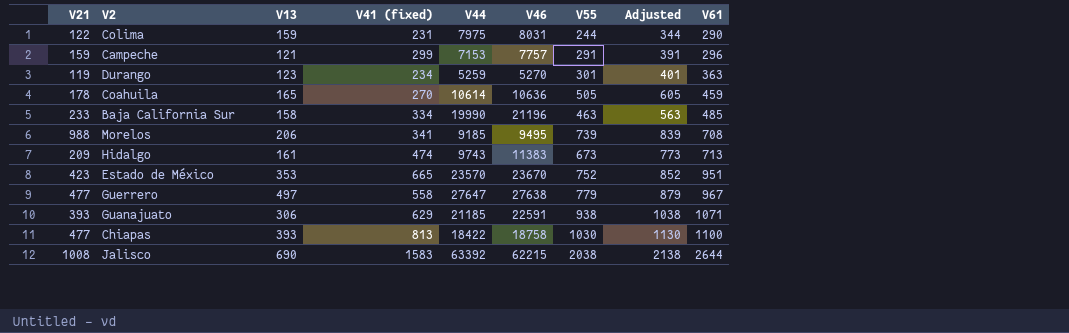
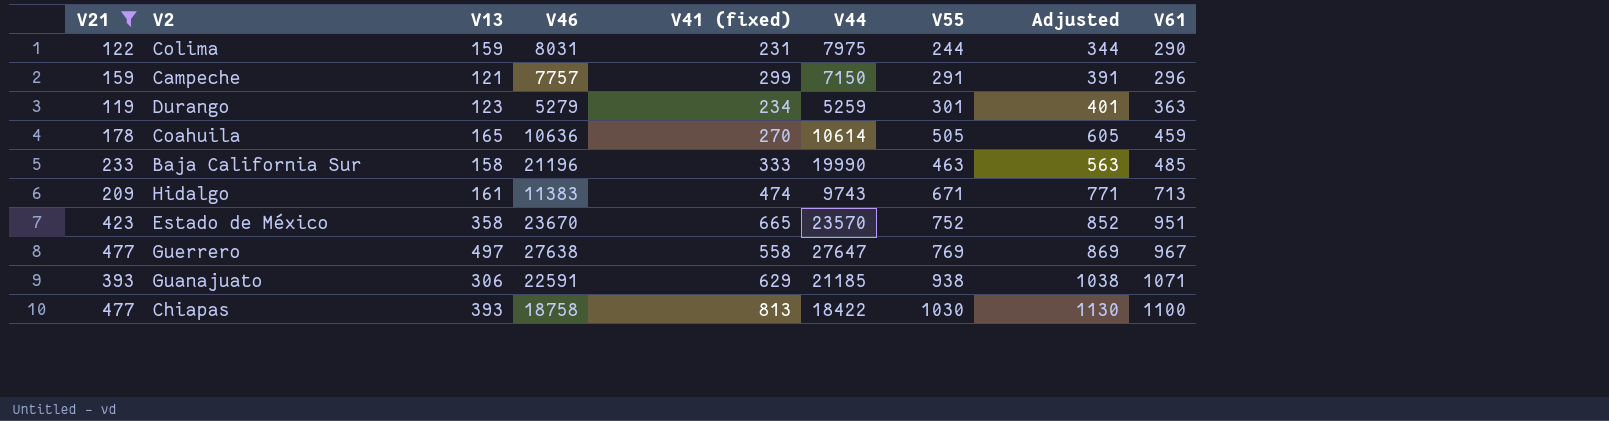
filter: none -> V21 <= 477
column V46 | position: 6 -> 4
Campeche | V44: 7153 -> 7150
Durango | V46: 5270 -> 5279
Baja California Sur | V41 (fixed): 334 -> 333
Hidalgo | V55: 673 -> 671
Hidalgo | Adjusted: 773 -> 771
Estado de México | V13: 353 -> 358
Guerrero | V55: 779 -> 769
Guerrero | Adjusted: 879 -> 869

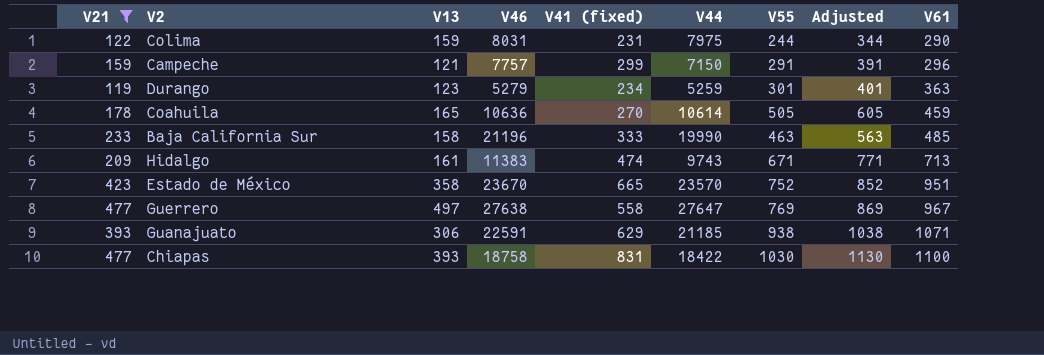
Chiapas | V41 (fixed): 813 -> 831

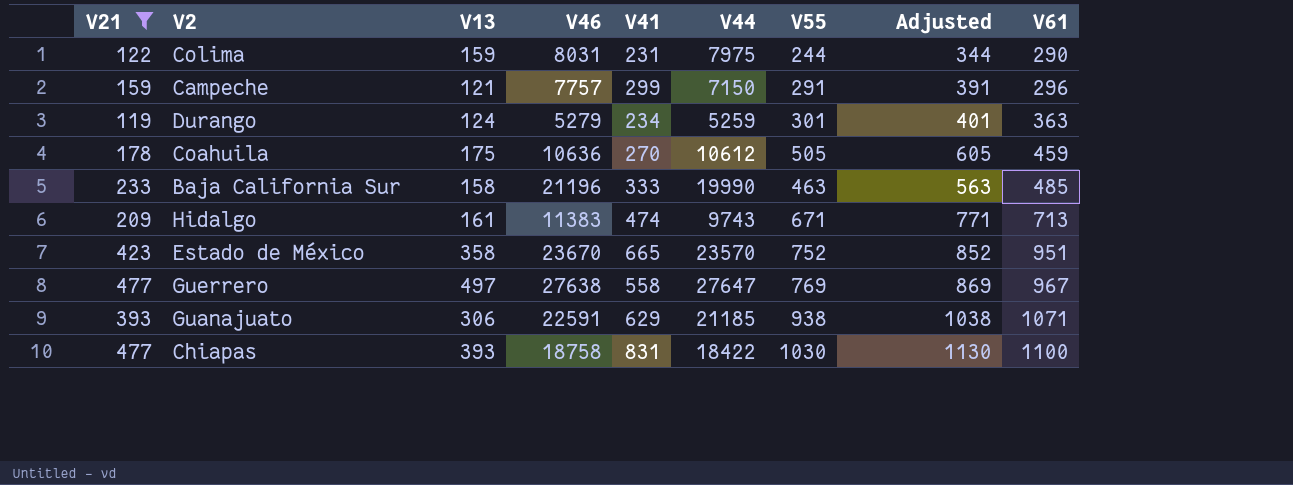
column name: V41 (fixed) -> V41
Durango | V13: 123 -> 124
Coahuila | V13: 165 -> 175
Coahuila | V44: 10614 -> 10612

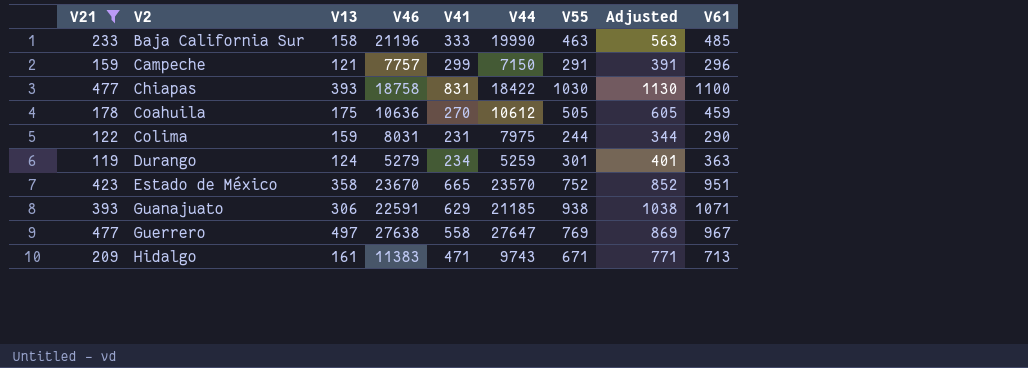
row order: V61 ascending -> V2 ascending
Hidalgo | V41: 474 -> 471

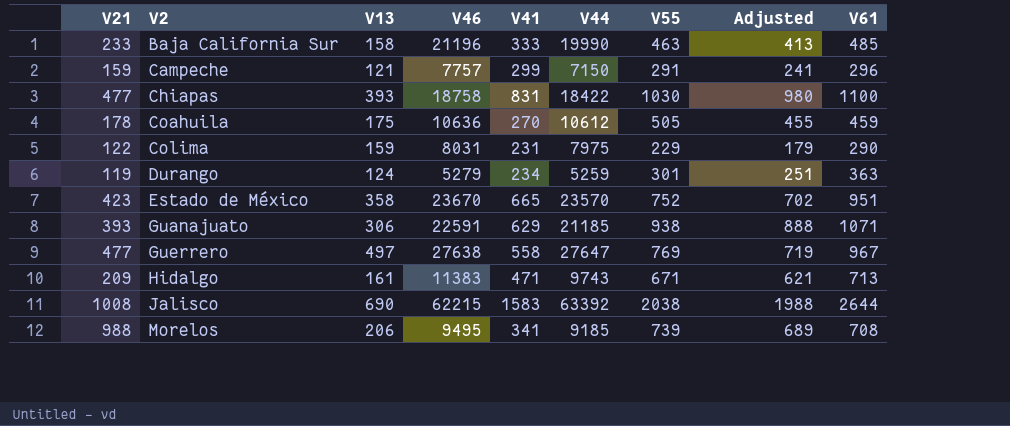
filter: V21 <= 477 -> none
column Adjusted | formula: [V55] + 100 -> [V55] - 50
Colima | V55: 244 -> 229

